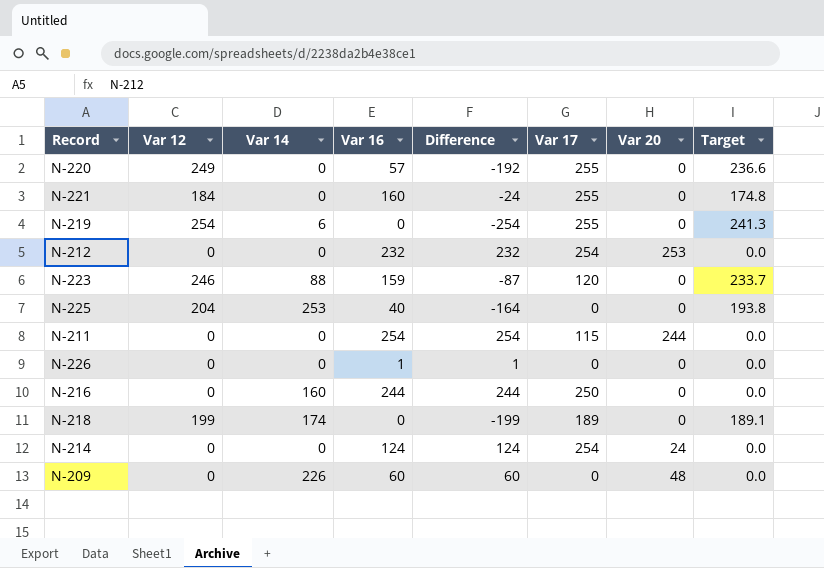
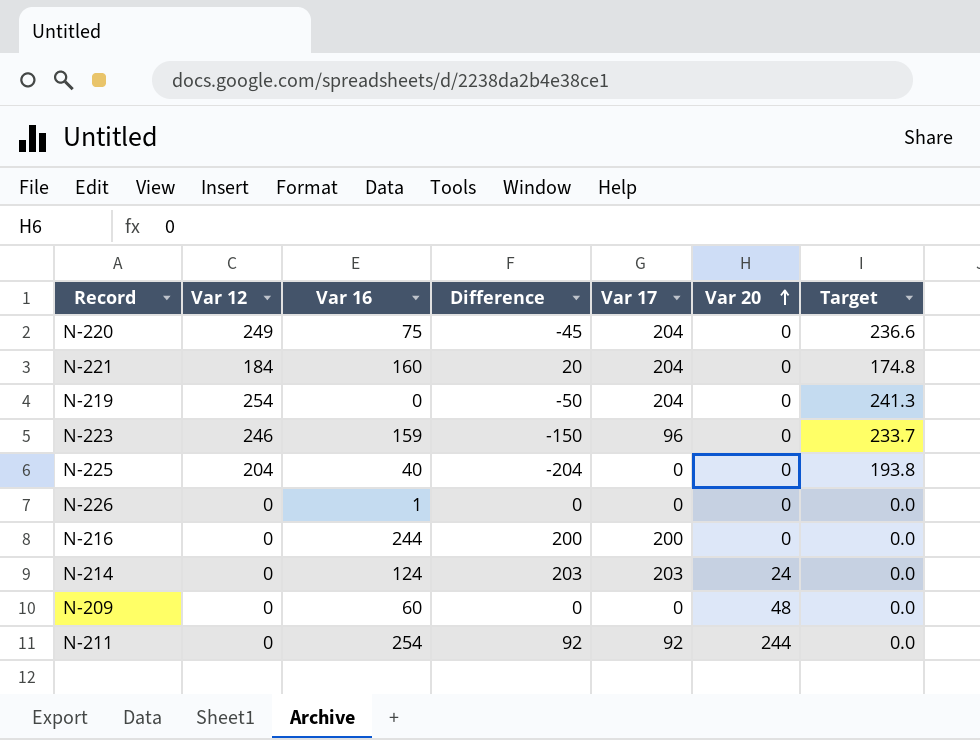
row order: none -> Var 20 ascending
column Var 14 | position: 3 -> none
column Difference | formula: [Var 16] - [Var 12] -> [Var 17] - [Var 12]
row N-212: 0 | 0 | 232 | 232 | 254 | 253 | 0.0 -> none
row N-218: 199 | 174 | 0 | -199 | 189 | 0 | 189.1 -> none
N-220 | Var 16: 57 -> 75
N-220 | Var 17: 255 -> 204
N-221 | Var 17: 255 -> 204
N-219 | Var 17: 255 -> 204
N-223 | Var 17: 120 -> 96
N-216 | Var 17: 250 -> 200
N-214 | Var 17: 254 -> 203
N-211 | Var 17: 115 -> 92

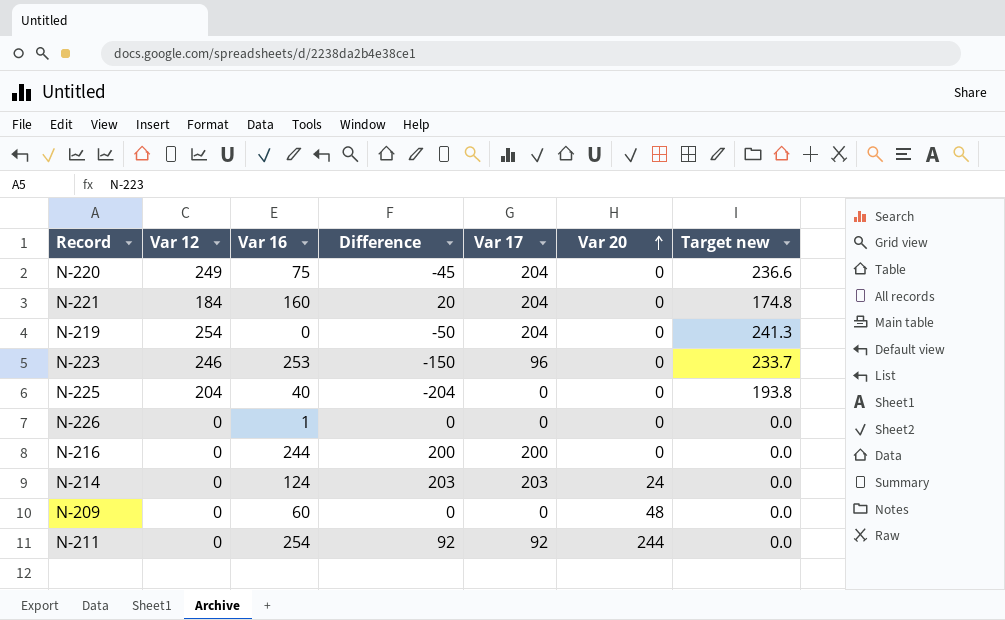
column name: Target -> Target new
N-223 | Var 16: 159 -> 253

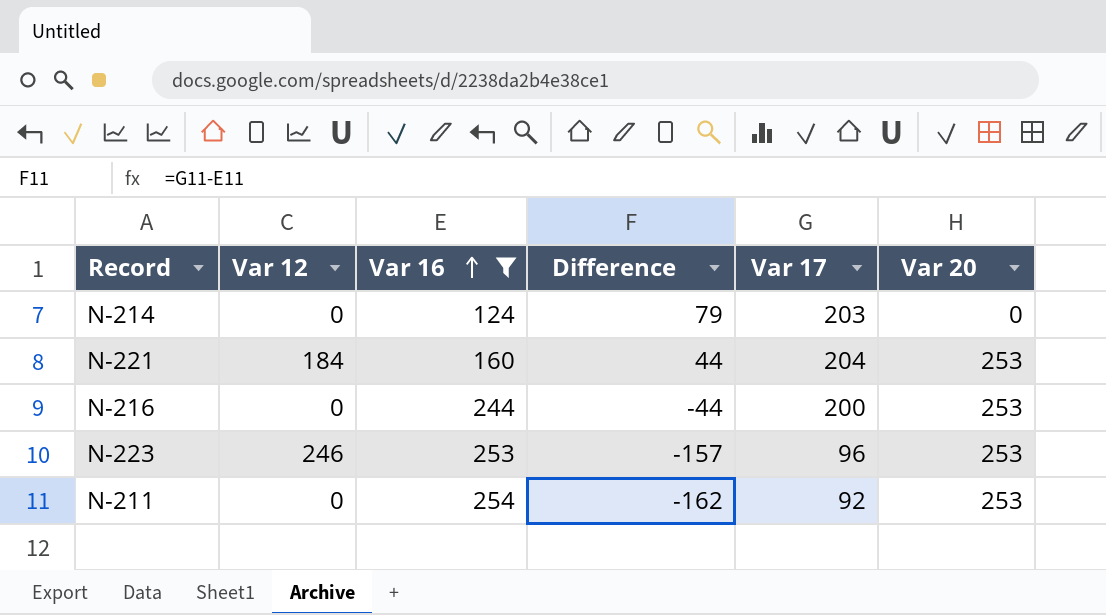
filter: none -> Var 16 >= 124
row order: Var 20 ascending -> Var 16 ascending
column Target new | formula: [Var 12] * 0.95 -> none
column Difference | formula: [Var 17] - [Var 12] -> [Var 17] - [Var 16]
N-214 | Var 20: 24 -> 0
N-221 | Var 20: 0 -> 253
N-216 | Var 20: 0 -> 253
N-223 | Var 20: 0 -> 253
N-211 | Var 20: 244 -> 253

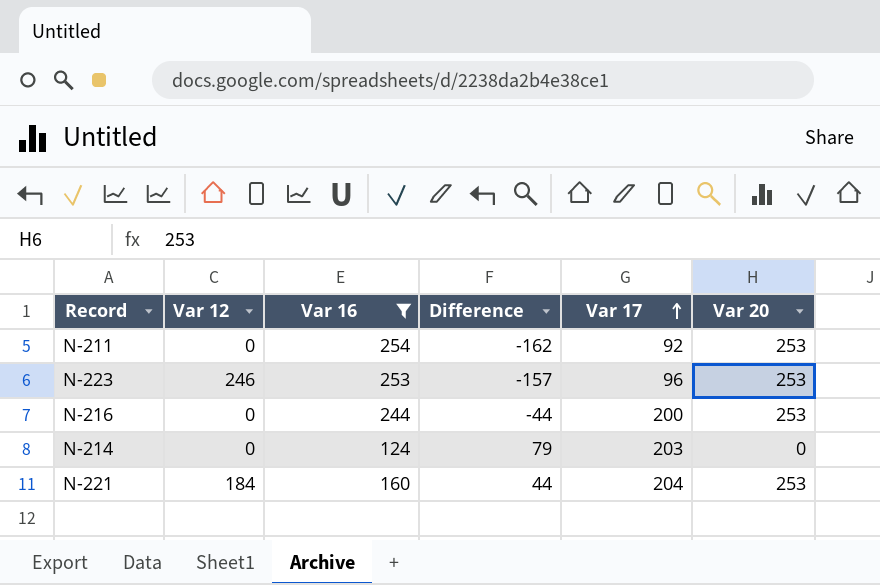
row order: Var 16 ascending -> Var 17 ascending

